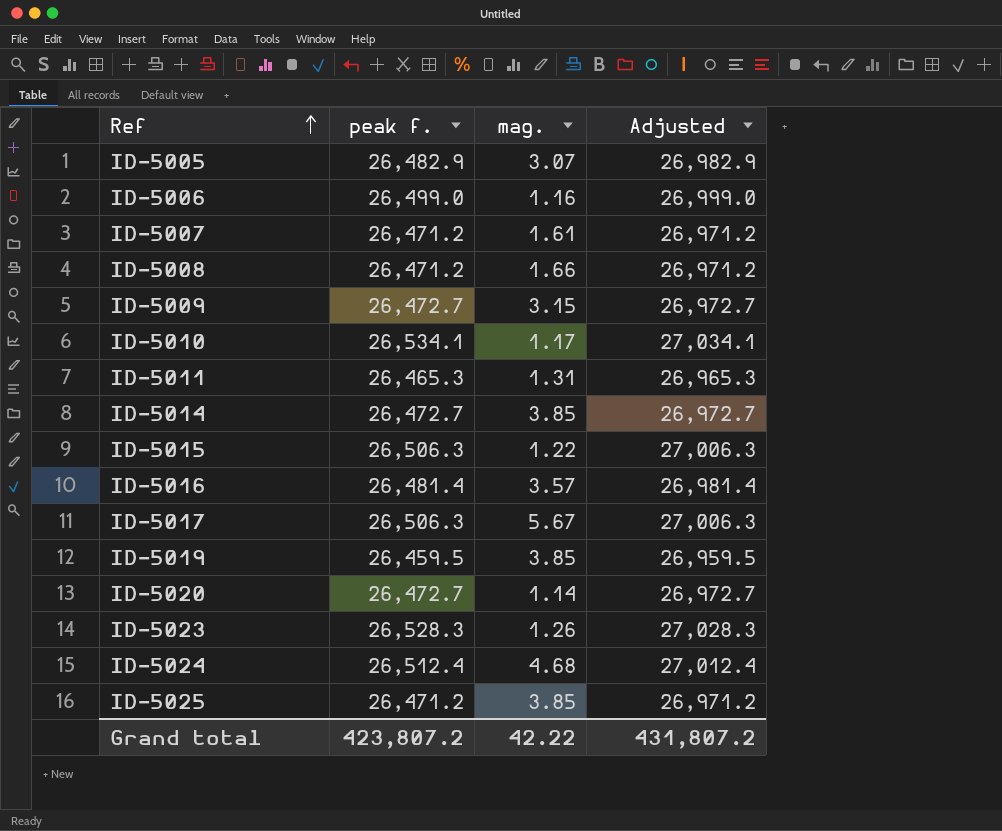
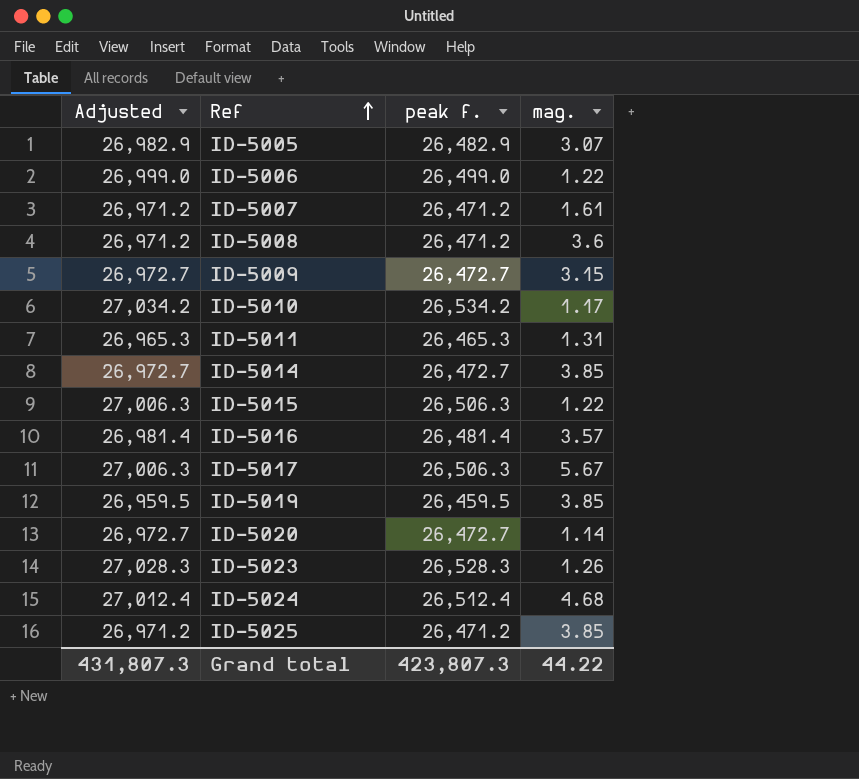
column Adjusted | position: 4 -> 1
ID-5006 | mag.: 1.16 -> 1.22
ID-5008 | mag.: 1.66 -> 3.6
ID-5010 | Adjusted: 27,034.1 -> 27,034.2
ID-5010 | peak f.: 26,534.1 -> 26,534.2
Grand total | Adjusted: 431,807.2 -> 431,807.3
Grand total | peak f.: 423,807.2 -> 423,807.3
Grand total | mag.: 42.22 -> 44.22

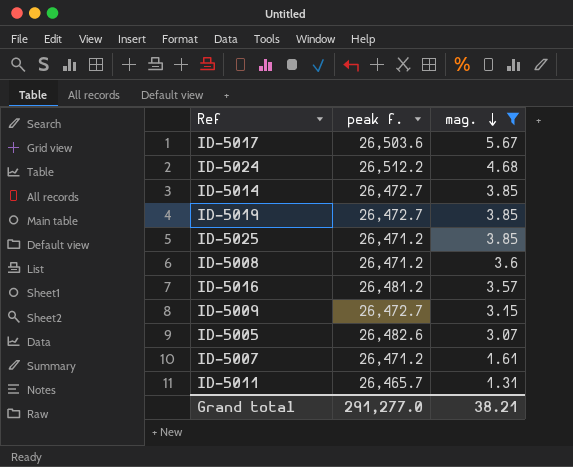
filter: none -> mag. >= 1.31
row order: Ref ascending -> mag. descending
column Adjusted | formula: [peak f.] + 500 -> none
ID-5017 | peak f.: 26,506.3 -> 26,503.6
ID-5024 | peak f.: 26,512.4 -> 26,512.2
ID-5019 | peak f.: 26,459.5 -> 26,472.7
ID-5016 | peak f.: 26,481.4 -> 26,481.2
ID-5005 | peak f.: 26,482.9 -> 26,482.6
ID-5011 | peak f.: 26,465.3 -> 26,465.7
Grand total | peak f.: 423,807.3 -> 291,277.0
Grand total | mag.: 44.22 -> 38.21

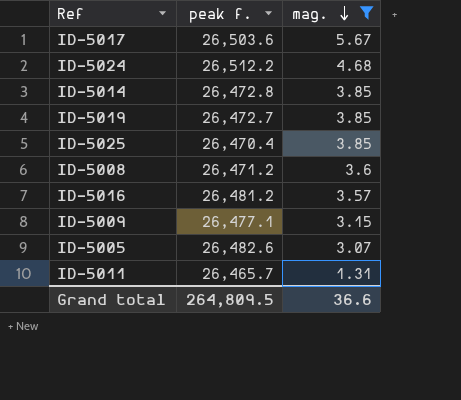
row ID-5007: 26,471.2 | 1.61 -> none
ID-5014 | peak f.: 26,472.7 -> 26,472.8
ID-5025 | peak f.: 26,471.2 -> 26,470.4
ID-5009 | peak f.: 26,472.7 -> 26,477.1
Grand total | peak f.: 291,277.0 -> 264,809.5
Grand total | mag.: 38.21 -> 36.6

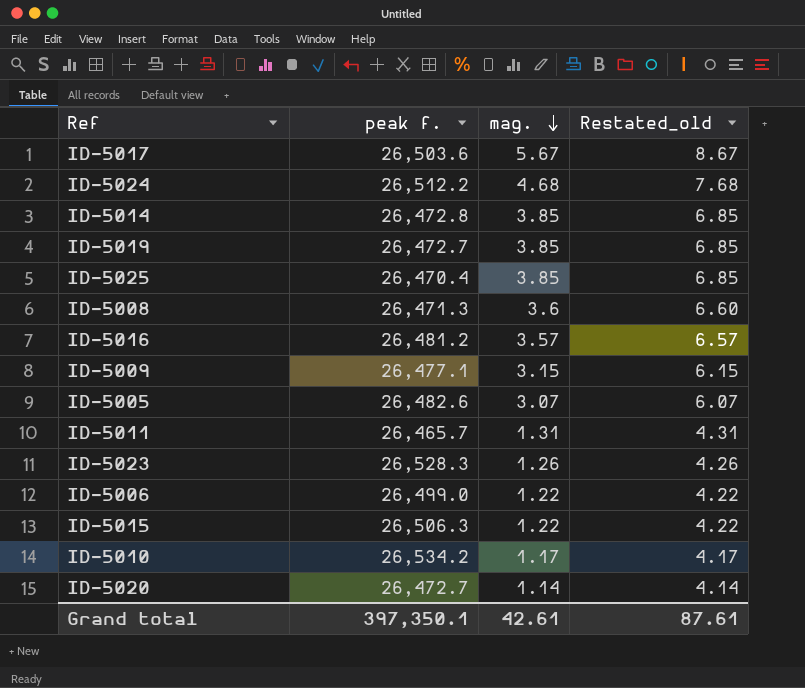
filter: mag. >= 1.31 -> none
column Restated_old | formula: none -> [mag.] + 3
ID-5008 | peak f.: 26,471.2 -> 26,471.3
Grand total | peak f.: 264,809.5 -> 397,350.1
Grand total | mag.: 36.6 -> 42.61

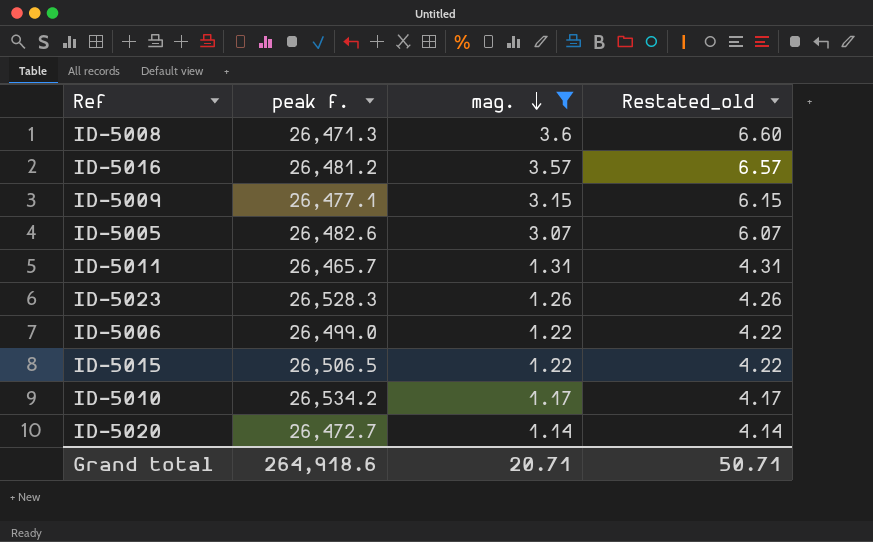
filter: none -> mag. <= 3.6
ID-5015 | peak f.: 26,506.3 -> 26,506.5
Grand total | peak f.: 397,350.1 -> 264,918.6
Grand total | mag.: 42.61 -> 20.71
Grand total | Restated_old: 87.61 -> 50.71

